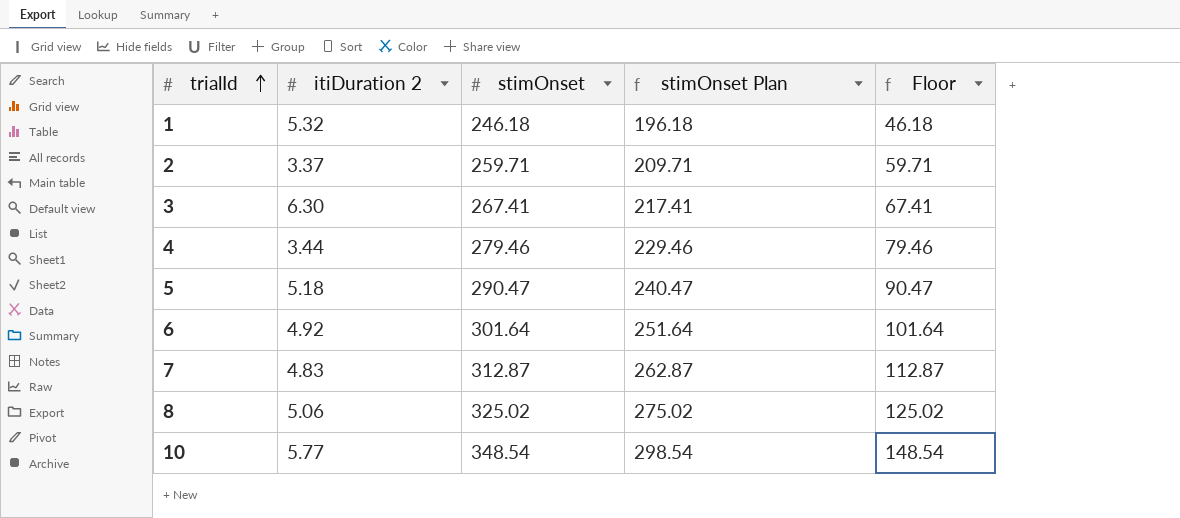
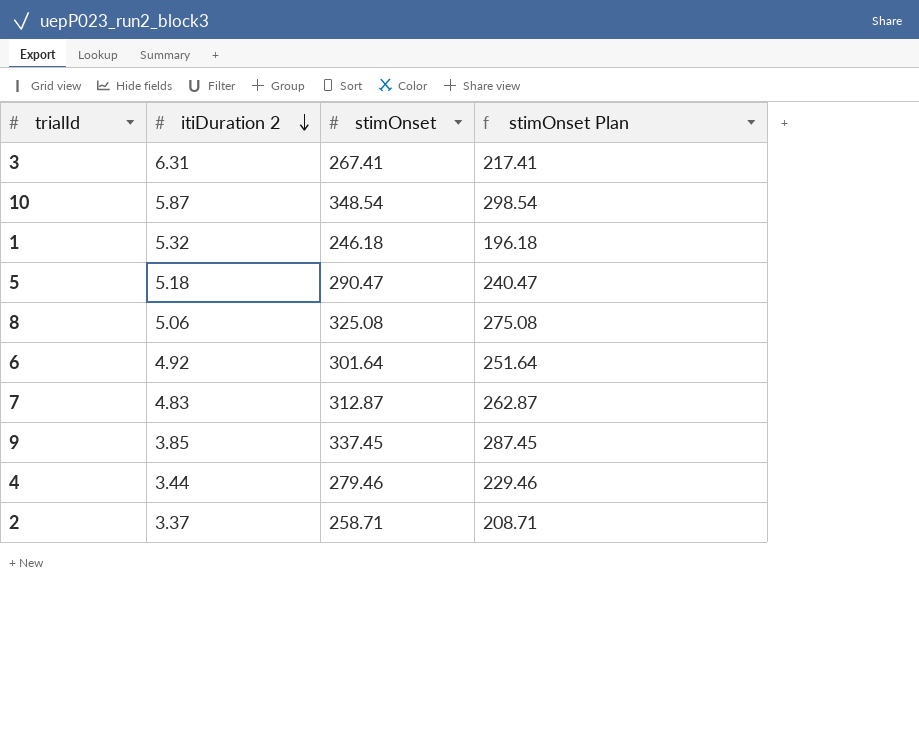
row order: trialId ascending -> itiDuration 2 descending
column Floor | formula: [stimOnset] - 200 -> none
3 | itiDuration 2: 6.30 -> 6.31
10 | itiDuration 2: 5.77 -> 5.87
8 | stimOnset: 325.02 -> 325.08
8 | stimOnset Plan: 275.02 -> 275.08
row 9: none -> 3.85 | 337.45 | 287.45
2 | stimOnset: 259.71 -> 258.71
2 | stimOnset Plan: 209.71 -> 208.71

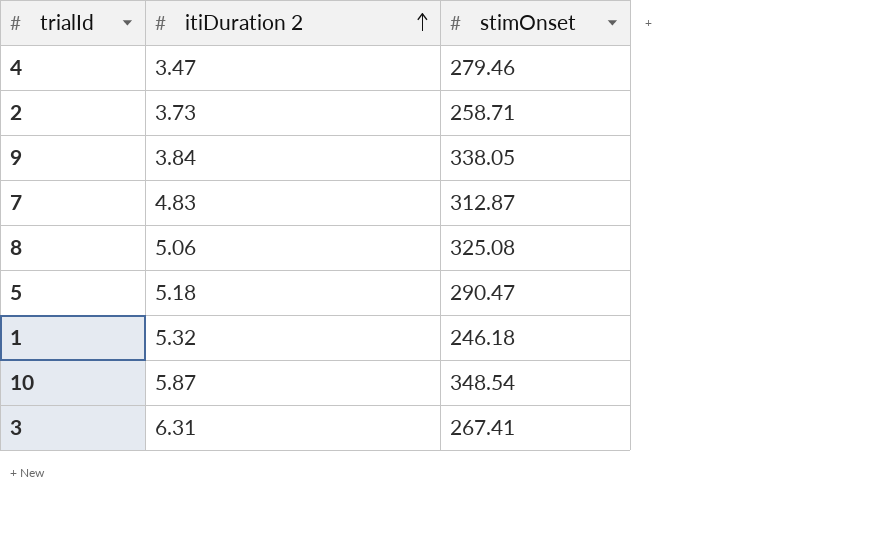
row order: itiDuration 2 descending -> itiDuration 2 ascending
column stimOnset Plan | formula: [stimOnset] - 50 -> none
row 6: 4.92 | 301.64 | 251.64 -> none
4 | itiDuration 2: 3.44 -> 3.47
2 | itiDuration 2: 3.37 -> 3.73
9 | itiDuration 2: 3.85 -> 3.84
9 | stimOnset: 337.45 -> 338.05

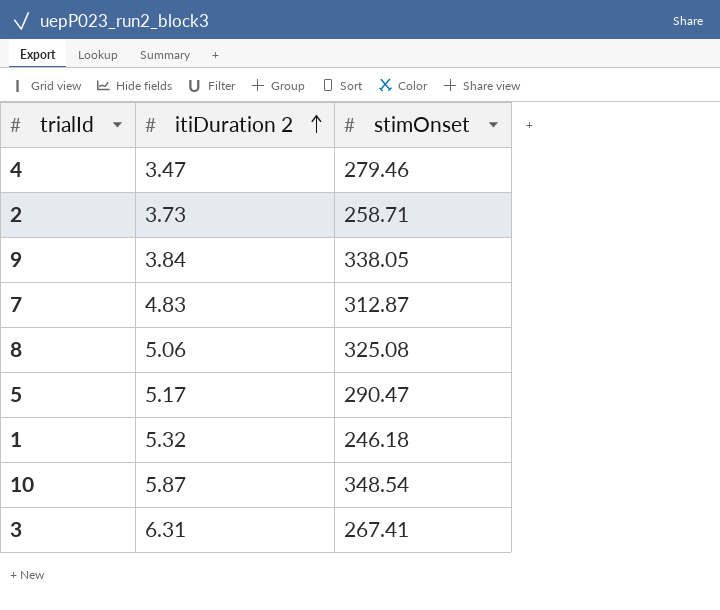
5 | itiDuration 2: 5.18 -> 5.17

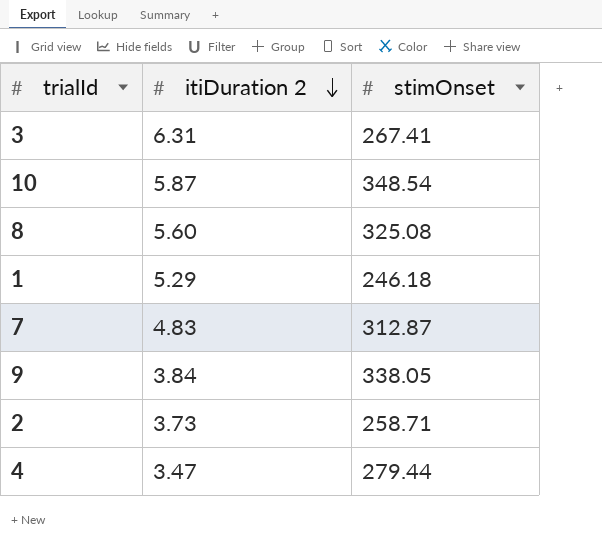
row order: itiDuration 2 ascending -> itiDuration 2 descending
row 5: 5.17 | 290.47 -> none
8 | itiDuration 2: 5.06 -> 5.60
1 | itiDuration 2: 5.32 -> 5.29
4 | stimOnset: 279.46 -> 279.44

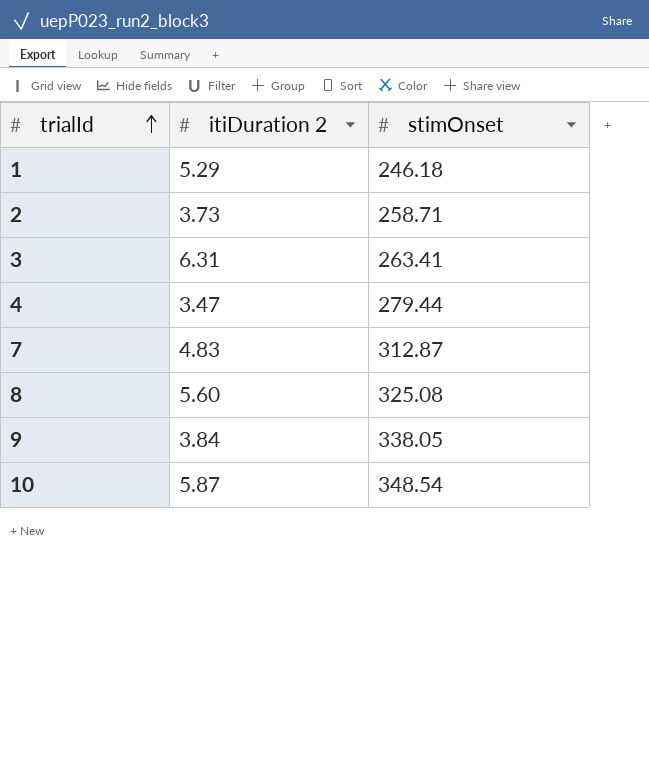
row order: itiDuration 2 descending -> trialId ascending
3 | stimOnset: 267.41 -> 263.41

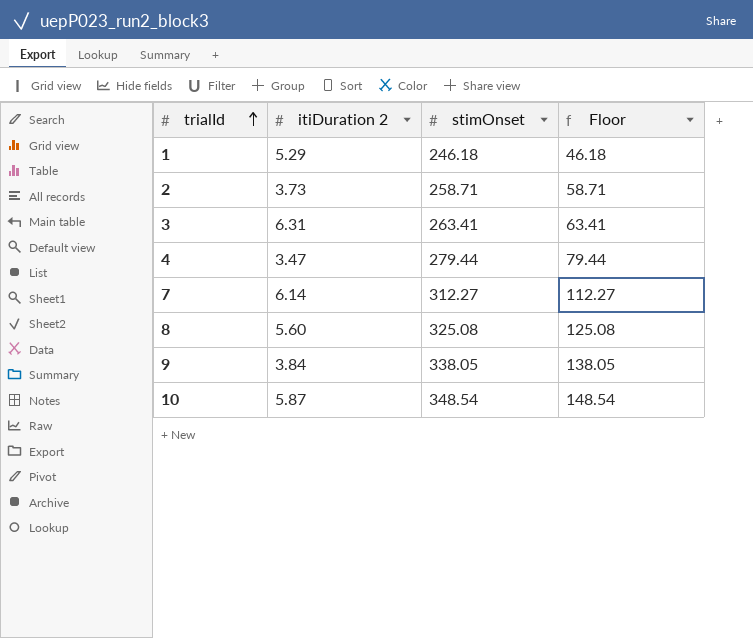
column Floor | formula: none -> [stimOnset] - 200
7 | itiDuration 2: 4.83 -> 6.14
7 | stimOnset: 312.87 -> 312.27

